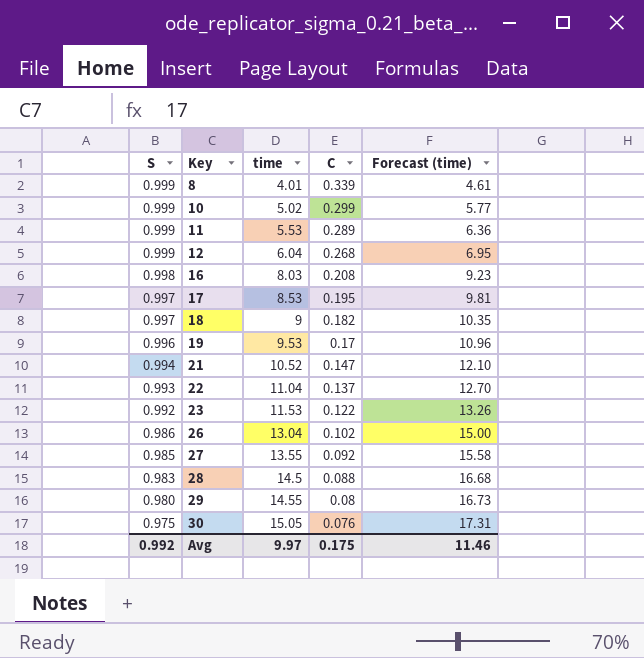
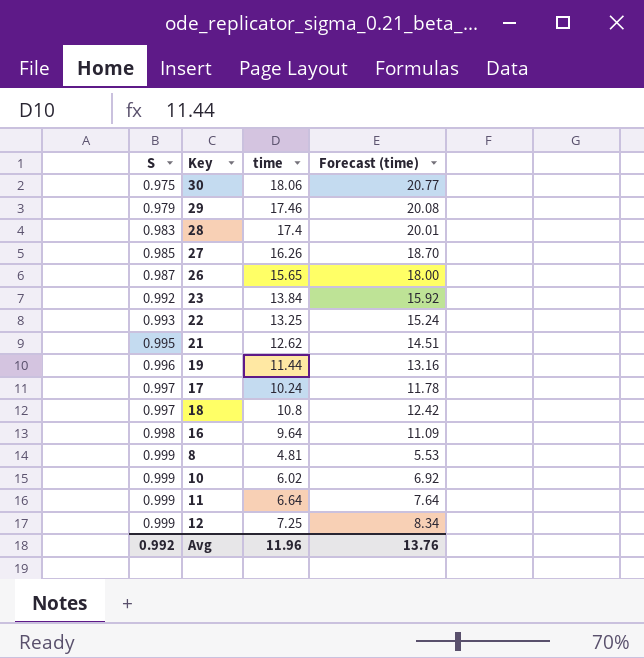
row order: S descending -> S ascending
column C | position: 4 -> none
30 | time: 15.05 -> 18.06
30 | Forecast (time): 17.31 -> 20.77
29 | S: 0.980 -> 0.979
29 | time: 14.55 -> 17.46
29 | Forecast (time): 16.73 -> 20.08
28 | time: 14.5 -> 17.4
28 | Forecast (time): 16.68 -> 20.01
27 | time: 13.55 -> 16.26
27 | Forecast (time): 15.58 -> 18.70
26 | S: 0.986 -> 0.987
26 | time: 13.04 -> 15.65
26 | Forecast (time): 15.00 -> 18.00
23 | time: 11.53 -> 13.84
23 | Forecast (time): 13.26 -> 15.92
22 | time: 11.04 -> 13.25
22 | Forecast (time): 12.70 -> 15.24
21 | S: 0.994 -> 0.995
21 | time: 10.52 -> 12.62
21 | Forecast (time): 12.10 -> 14.51
19 | time: 9.53 -> 11.44
19 | Forecast (time): 10.96 -> 13.16
17 | time: 8.53 -> 10.24
17 | Forecast (time): 9.81 -> 11.78
18 | time: 9 -> 10.8
18 | Forecast (time): 10.35 -> 12.42
16 | time: 8.03 -> 9.64
16 | Forecast (time): 9.23 -> 11.09
8 | time: 4.01 -> 4.81
8 | Forecast (time): 4.61 -> 5.53
10 | time: 5.02 -> 6.02
10 | Forecast (time): 5.77 -> 6.92
11 | time: 5.53 -> 6.64
11 | Forecast (time): 6.36 -> 7.64
12 | time: 6.04 -> 7.25
12 | Forecast (time): 6.95 -> 8.34
Avg | time: 9.97 -> 11.96
Avg | Forecast (time): 11.46 -> 13.76

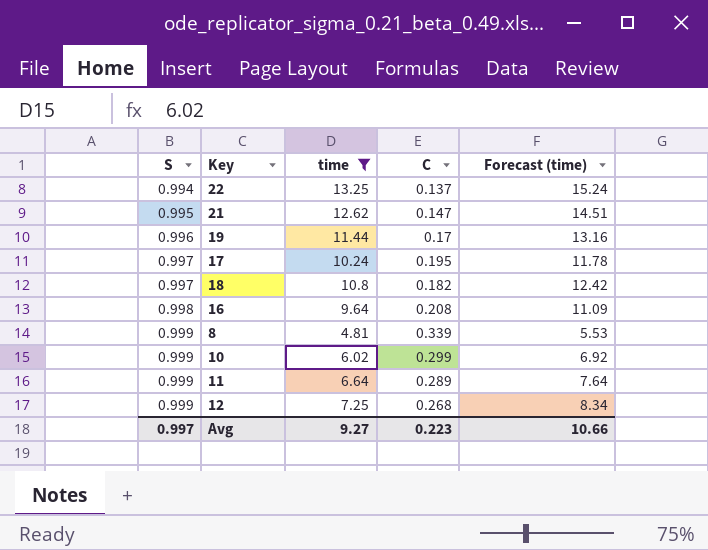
filter: none -> time <= 13.25
column C | position: none -> 4
22 | S: 0.993 -> 0.994
Avg | S: 0.992 -> 0.997
Avg | time: 11.96 -> 9.27
Avg | Forecast (time): 13.76 -> 10.66

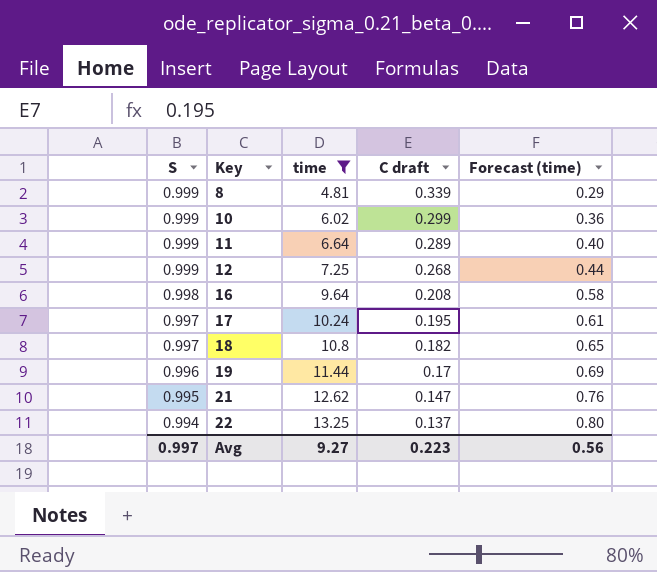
row order: S ascending -> S descending
column name: C -> C draft
column Forecast (time) | formula: [time] * 1.15 -> [time] * 0.06
Avg | Forecast (time): 10.66 -> 0.56

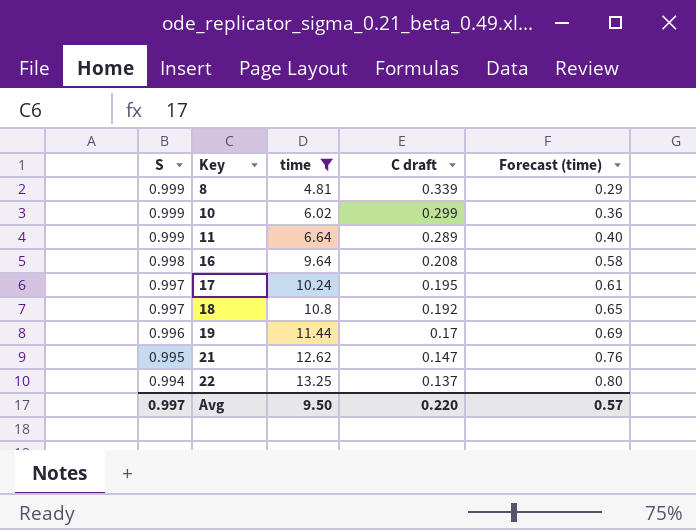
row 12: 0.999 | 7.25 | 0.268 | 0.44 -> none
18 | C draft: 0.182 -> 0.192
Avg | time: 9.27 -> 9.50
Avg | C draft: 0.223 -> 0.220
Avg | Forecast (time): 0.56 -> 0.57

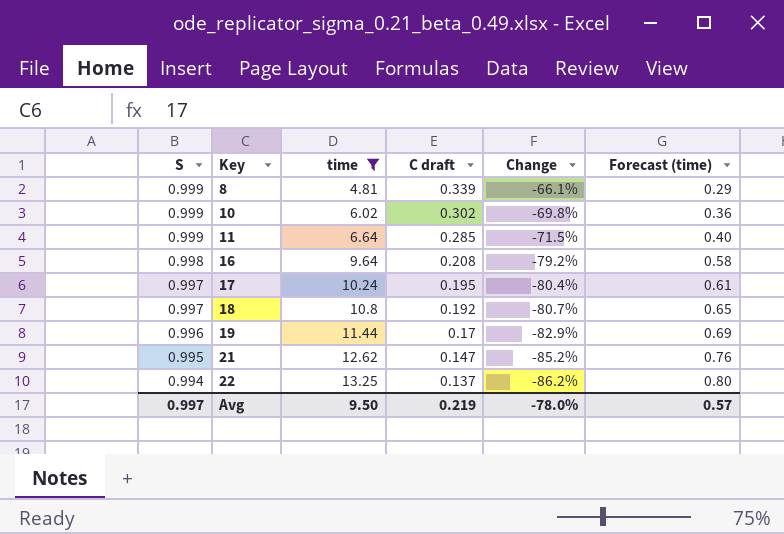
column Change | formula: none -> ([C draft] - [S]) / [S]
10 | C draft: 0.299 -> 0.302
11 | C draft: 0.289 -> 0.285
Avg | C draft: 0.220 -> 0.219

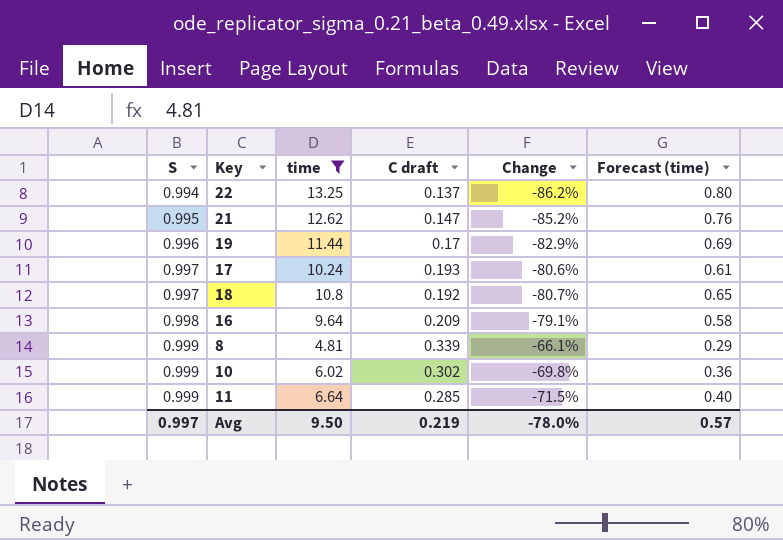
row order: S descending -> S ascending
17 | C draft: 0.195 -> 0.193
17 | Change: -80.4% -> -80.6%
16 | C draft: 0.208 -> 0.209
16 | Change: -79.2% -> -79.1%

